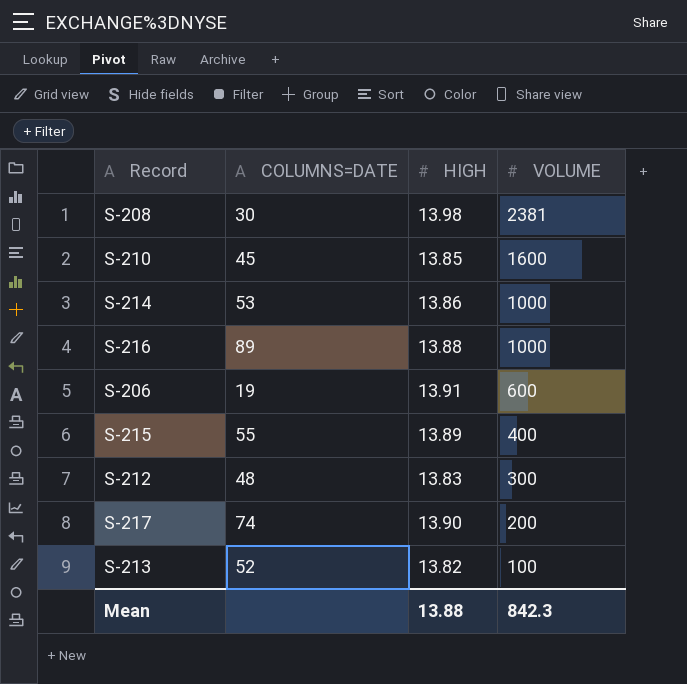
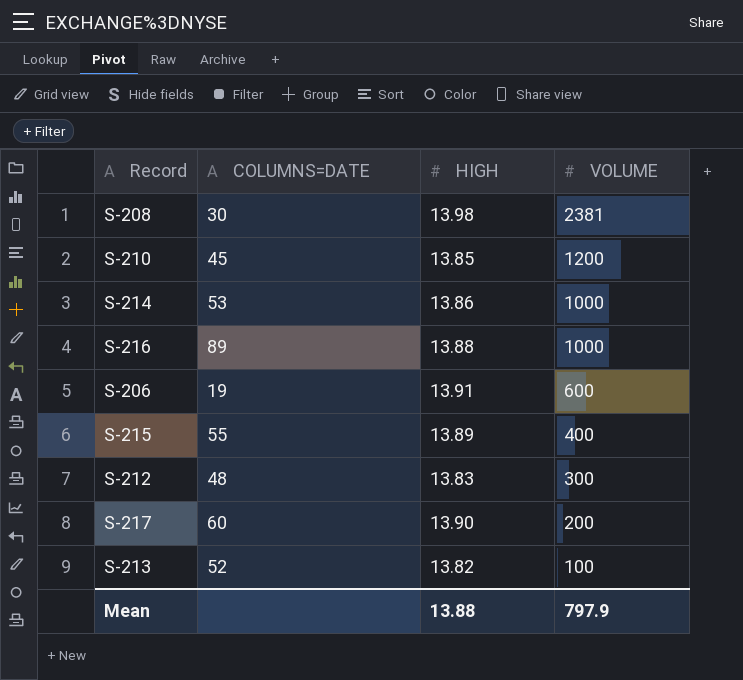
S-210 | VOLUME: 1600 -> 1200
S-217 | COLUMNS=DATE: 74 -> 60
Mean | VOLUME: 842.3 -> 797.9

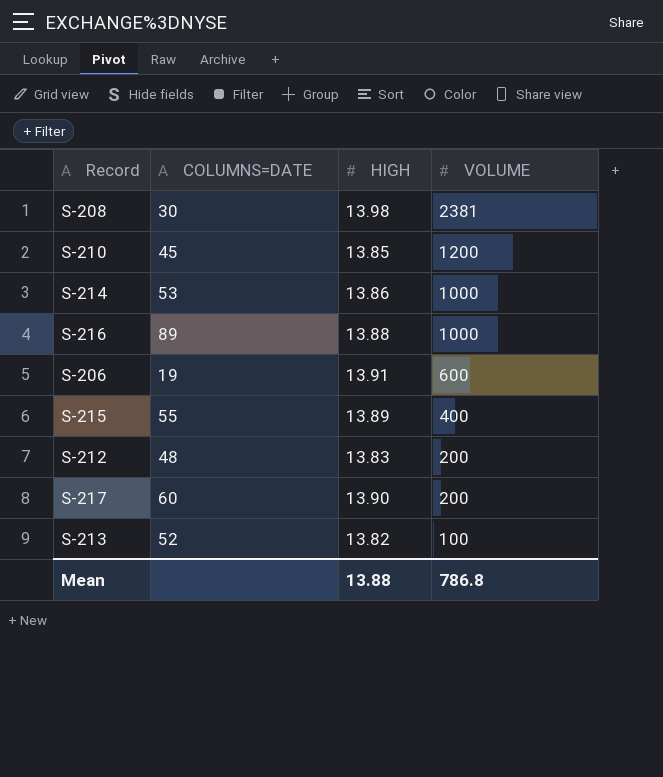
S-212 | VOLUME: 300 -> 200
Mean | VOLUME: 797.9 -> 786.8

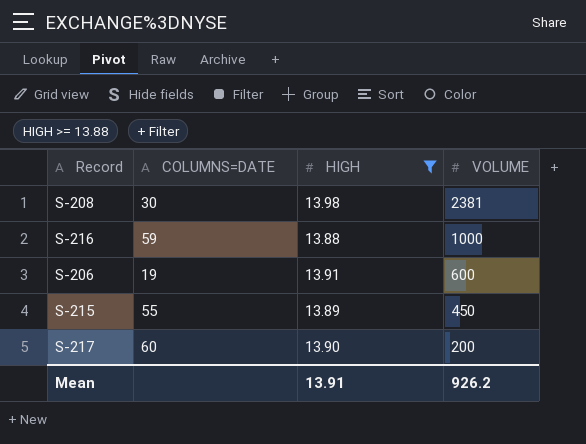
filter: none -> HIGH >= 13.88
S-216 | COLUMNS=DATE: 89 -> 59
S-215 | VOLUME: 400 -> 450
Mean | HIGH: 13.88 -> 13.91
Mean | VOLUME: 786.8 -> 926.2

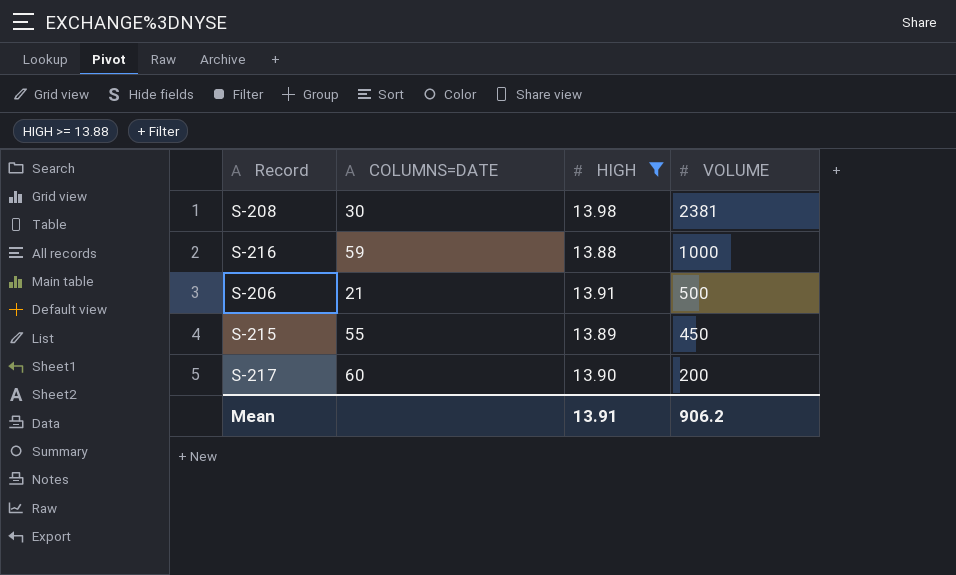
S-206 | COLUMNS=DATE: 19 -> 21
S-206 | VOLUME: 600 -> 500
Mean | VOLUME: 926.2 -> 906.2

